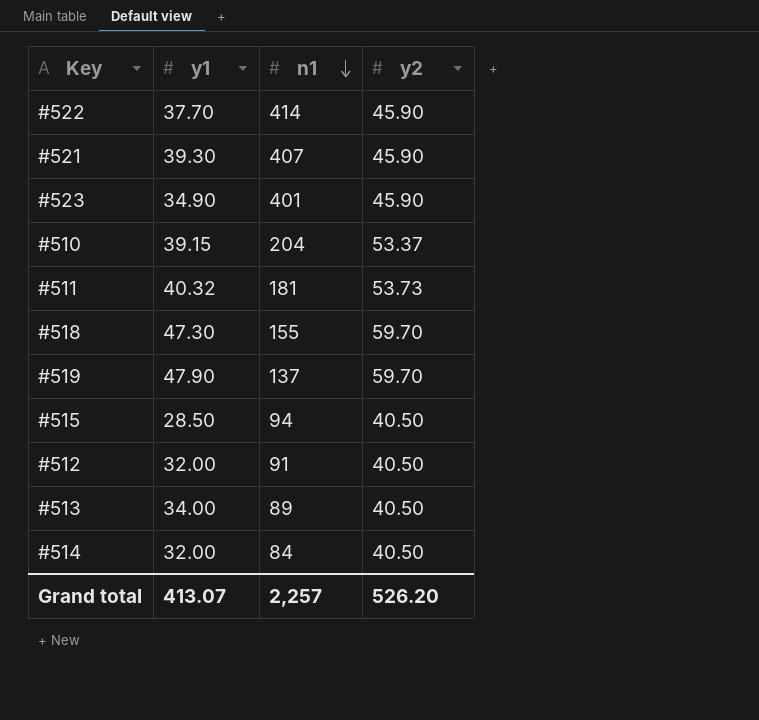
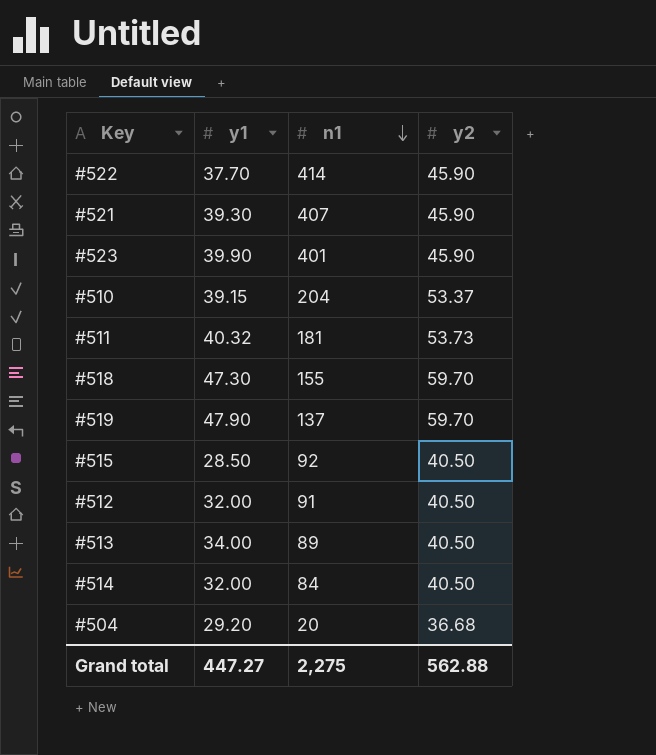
#523 | y1: 34.90 -> 39.90
#515 | n1: 94 -> 92
row #504: none -> 29.20 | 20 | 36.68
Grand total | y1: 413.07 -> 447.27
Grand total | n1: 2,257 -> 2,275
Grand total | y2: 526.20 -> 562.88

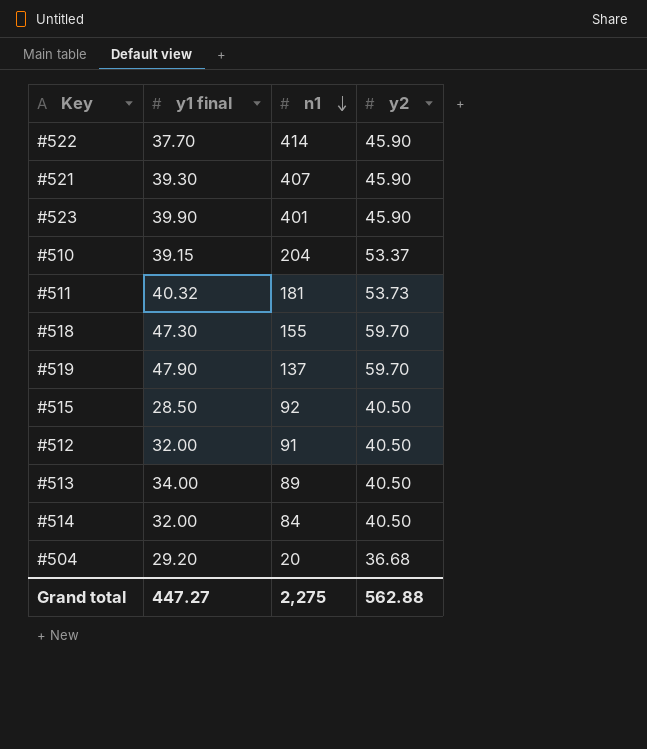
column name: y1 -> y1 final

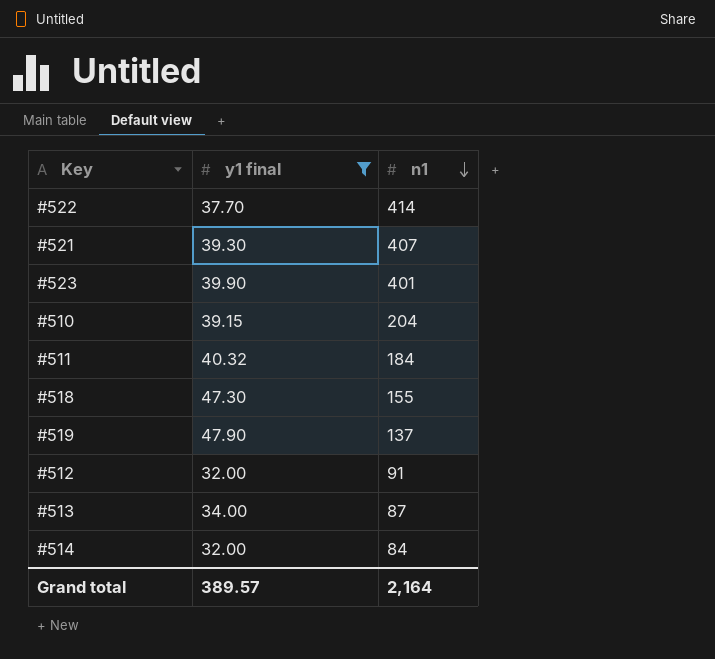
filter: none -> y1 final >= 32.00
column y2 | position: 4 -> none
#511 | n1: 181 -> 184
#513 | n1: 89 -> 87
Grand total | y1 final: 447.27 -> 389.57
Grand total | n1: 2,275 -> 2,164

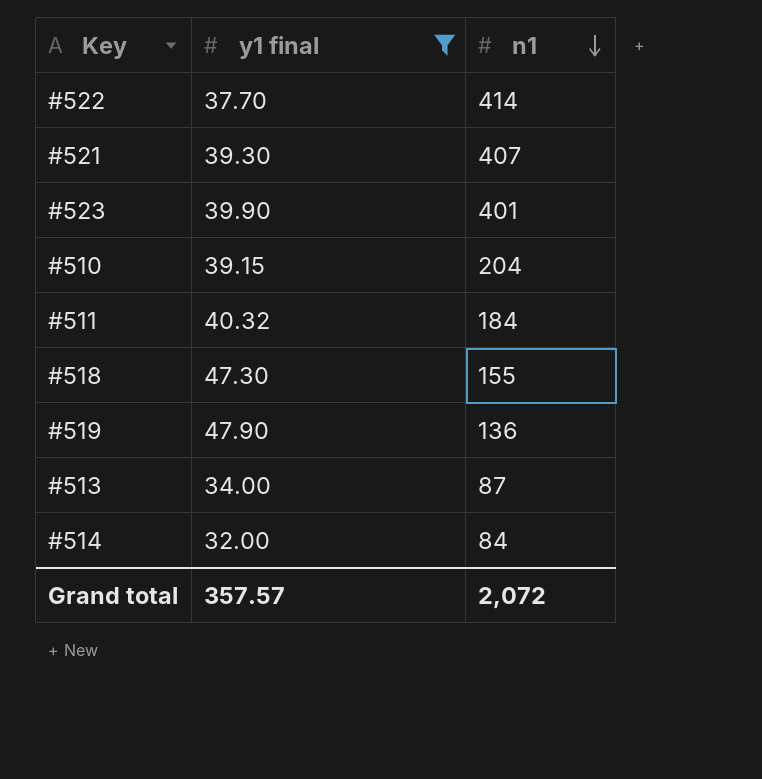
row #512: 32.00 | 91 -> none
#519 | n1: 137 -> 136
Grand total | y1 final: 389.57 -> 357.57
Grand total | n1: 2,164 -> 2,072

